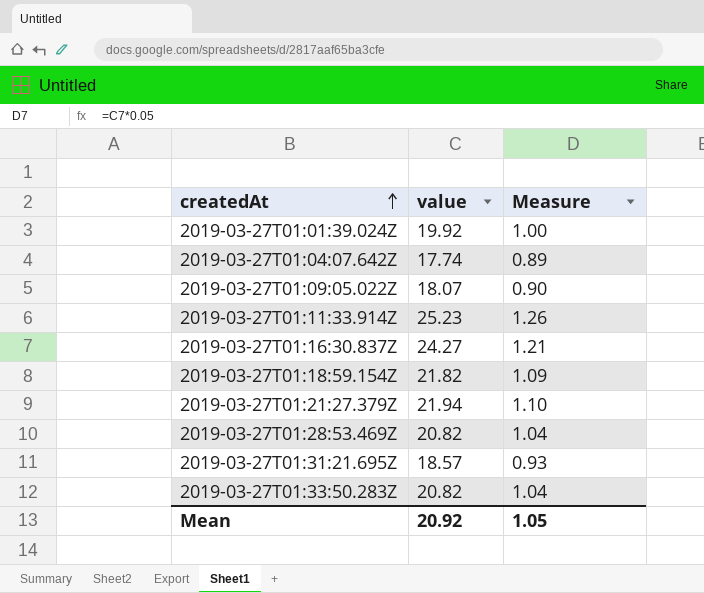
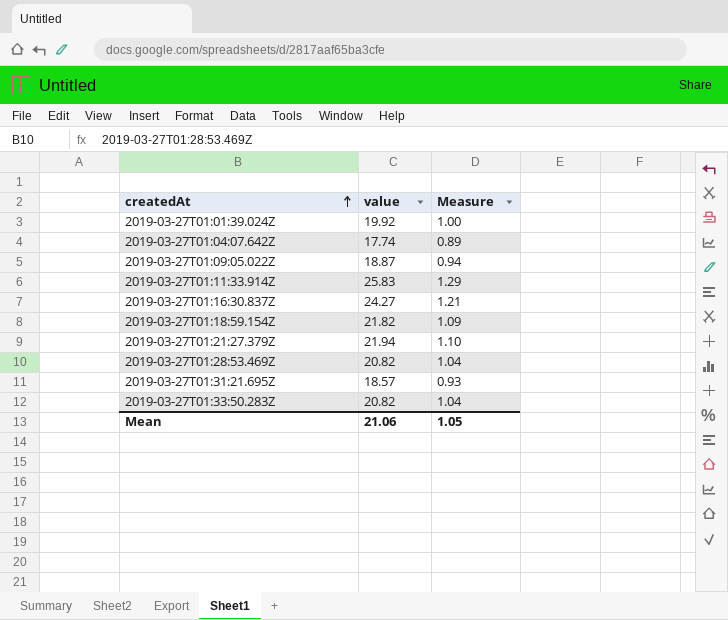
2019-03-27T01:09:05.022Z | value: 18.07 -> 18.87
2019-03-27T01:09:05.022Z | Measure: 0.90 -> 0.94
2019-03-27T01:11:33.914Z | value: 25.23 -> 25.83
2019-03-27T01:11:33.914Z | Measure: 1.26 -> 1.29
Mean | value: 20.92 -> 21.06

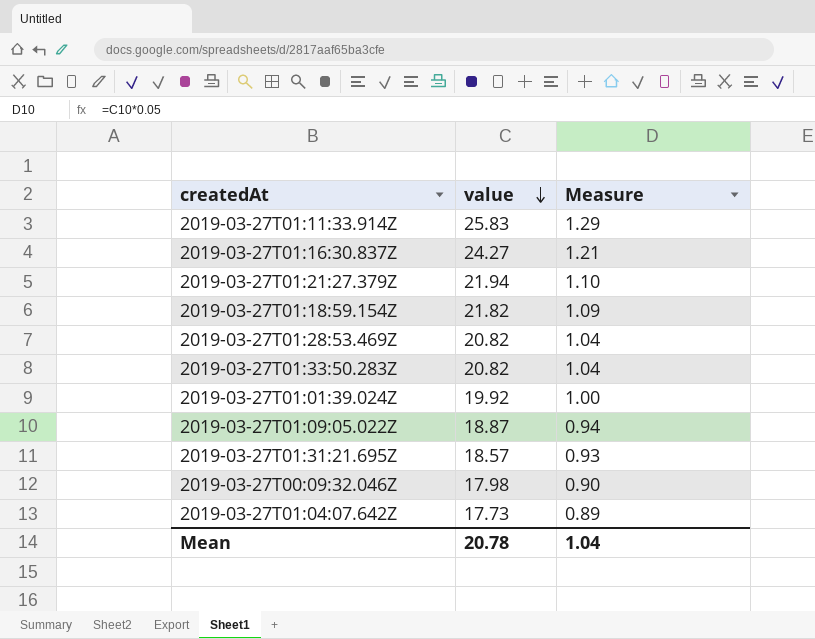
row order: createdAt ascending -> value descending
row 2019-03-27T00:09:32.046Z: none -> 17.98 | 0.90
2019-03-27T01:04:07.642Z | value: 17.74 -> 17.73
Mean | value: 21.06 -> 20.78
Mean | Measure: 1.05 -> 1.04

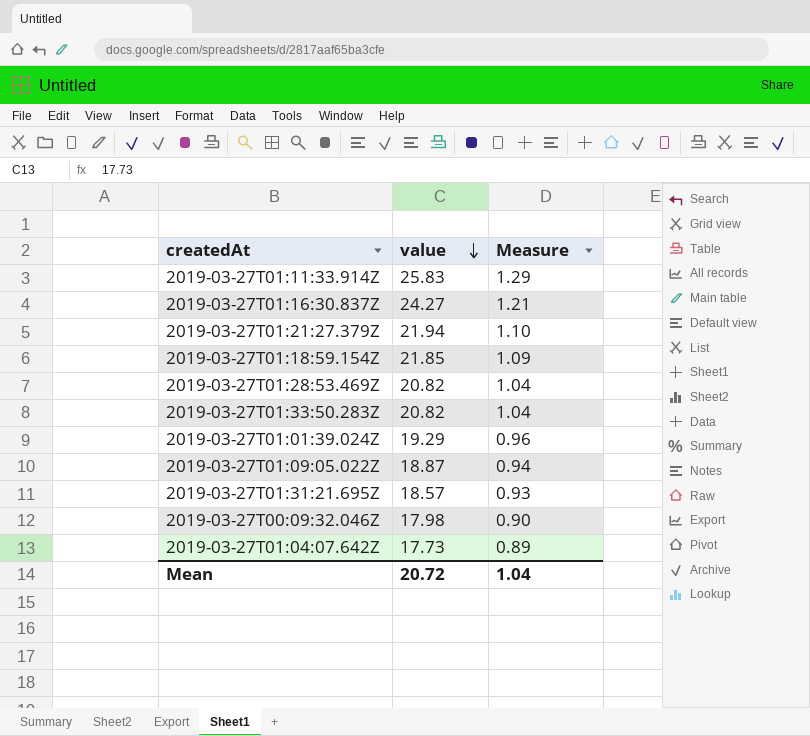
2019-03-27T01:18:59.154Z | value: 21.82 -> 21.85
2019-03-27T01:01:39.024Z | value: 19.92 -> 19.29
2019-03-27T01:01:39.024Z | Measure: 1.00 -> 0.96
Mean | value: 20.78 -> 20.72

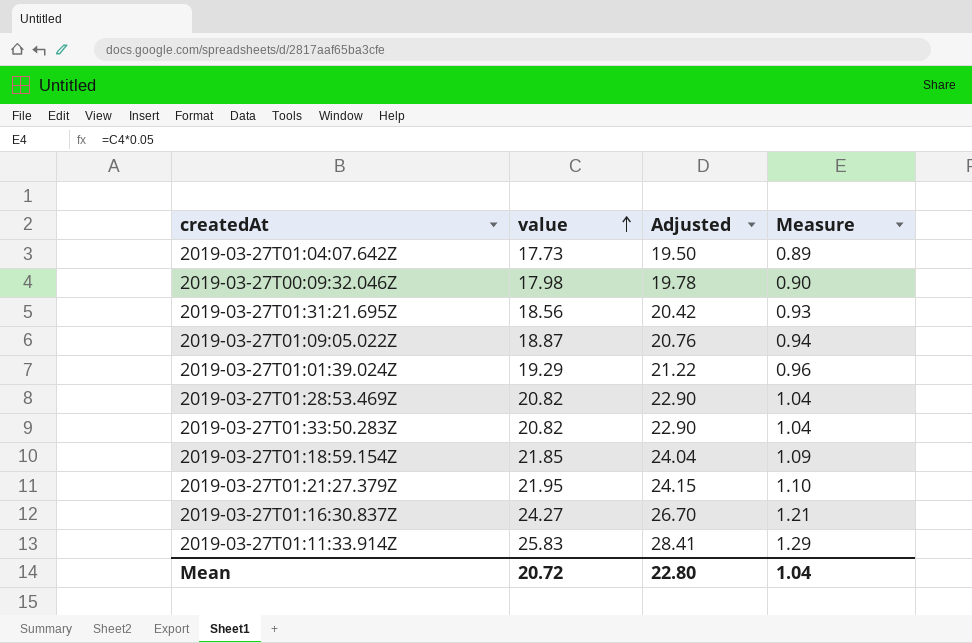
row order: value descending -> value ascending
column Adjusted | formula: none -> [value] * 1.1
2019-03-27T01:31:21.695Z | value: 18.57 -> 18.56
2019-03-27T01:21:27.379Z | value: 21.94 -> 21.95

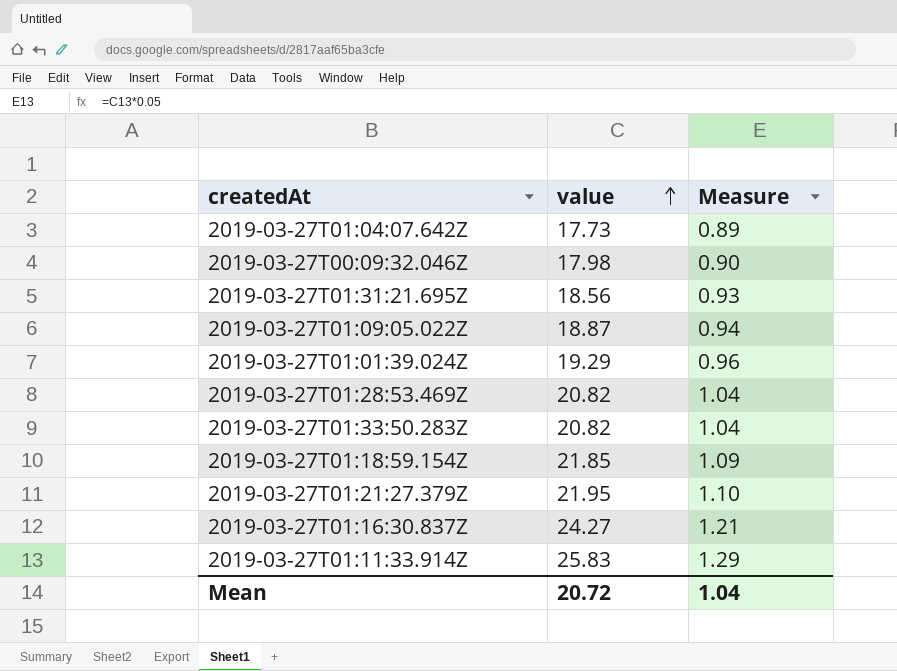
column Adjusted | formula: [value] * 1.1 -> none

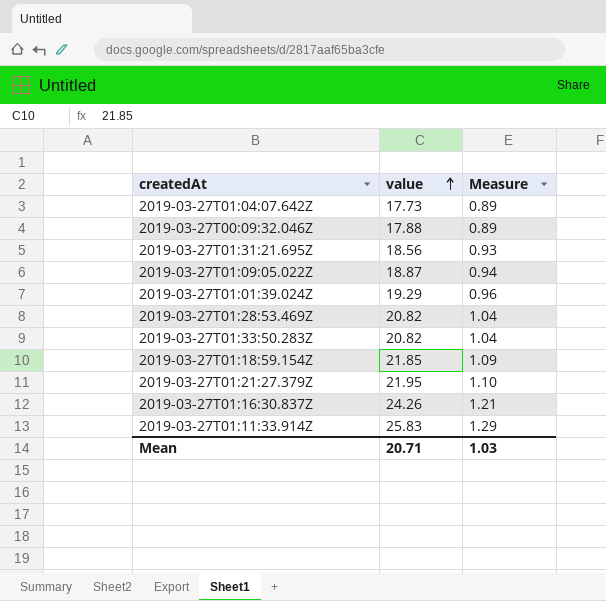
2019-03-27T00:09:32.046Z | value: 17.98 -> 17.88
2019-03-27T00:09:32.046Z | Measure: 0.90 -> 0.89
2019-03-27T01:16:30.837Z | value: 24.27 -> 24.26
Mean | value: 20.72 -> 20.71
Mean | Measure: 1.04 -> 1.03

